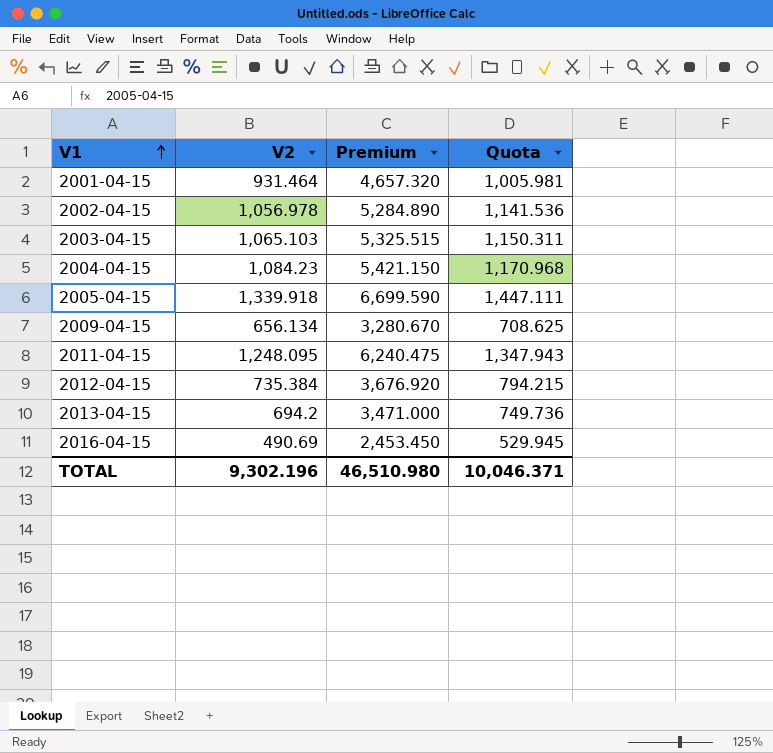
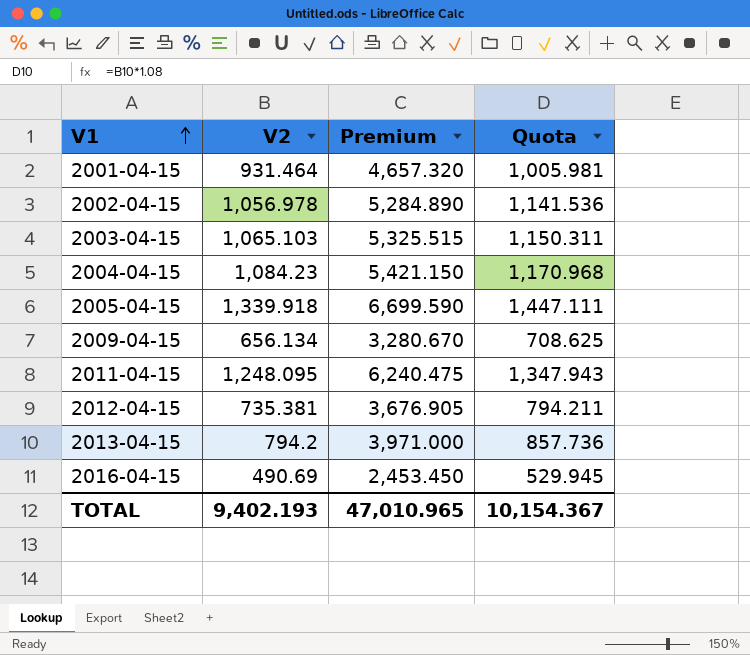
2012-04-15 | V2: 735.384 -> 735.381
2012-04-15 | Premium: 3,676.920 -> 3,676.905
2012-04-15 | Quota: 794.215 -> 794.211
2013-04-15 | V2: 694.2 -> 794.2
2013-04-15 | Premium: 3,471.000 -> 3,971.000
2013-04-15 | Quota: 749.736 -> 857.736
TOTAL | V2: 9,302.196 -> 9,402.193
TOTAL | Premium: 46,510.980 -> 47,010.965
TOTAL | Quota: 10,046.371 -> 10,154.367

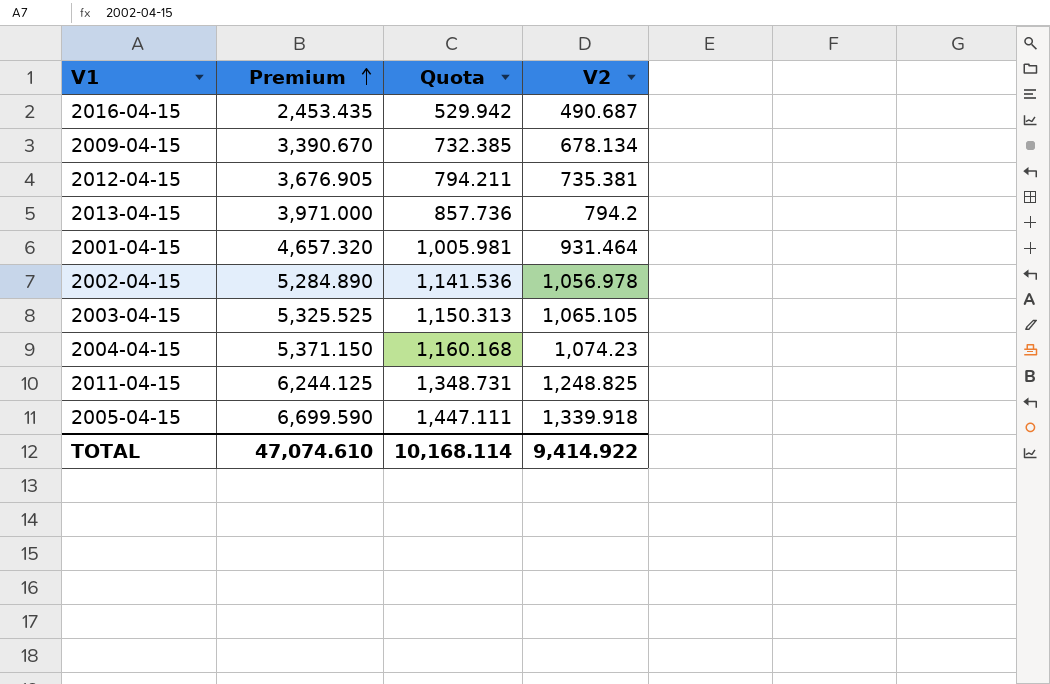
row order: V1 ascending -> Premium ascending
column V2 | position: 2 -> 4
2016-04-15 | Premium: 2,453.450 -> 2,453.435
2016-04-15 | Quota: 529.945 -> 529.942
2016-04-15 | V2: 490.69 -> 490.687
2009-04-15 | Premium: 3,280.670 -> 3,390.670
2009-04-15 | Quota: 708.625 -> 732.385
2009-04-15 | V2: 656.134 -> 678.134
2003-04-15 | Premium: 5,325.515 -> 5,325.525
2003-04-15 | Quota: 1,150.311 -> 1,150.313
2003-04-15 | V2: 1,065.103 -> 1,065.105
2004-04-15 | Premium: 5,421.150 -> 5,371.150
2004-04-15 | Quota: 1,170.968 -> 1,160.168
2004-04-15 | V2: 1,084.23 -> 1,074.23
2011-04-15 | Premium: 6,240.475 -> 6,244.125
2011-04-15 | Quota: 1,347.943 -> 1,348.731
2011-04-15 | V2: 1,248.095 -> 1,248.825
TOTAL | Premium: 47,010.965 -> 47,074.610
TOTAL | Quota: 10,154.367 -> 10,168.114
TOTAL | V2: 9,402.193 -> 9,414.922

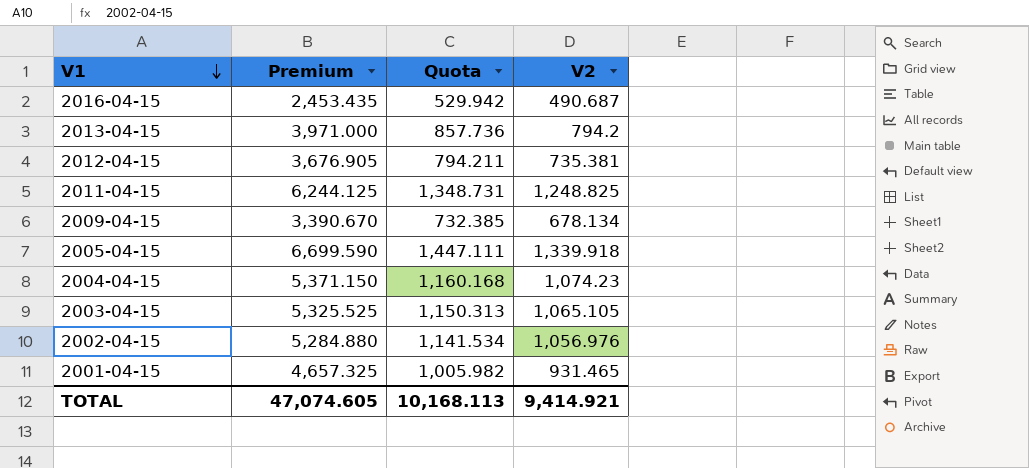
row order: Premium ascending -> V1 descending
2002-04-15 | Premium: 5,284.890 -> 5,284.880
2002-04-15 | Quota: 1,141.536 -> 1,141.534
2002-04-15 | V2: 1,056.978 -> 1,056.976
2001-04-15 | Premium: 4,657.320 -> 4,657.325
2001-04-15 | Quota: 1,005.981 -> 1,005.982
2001-04-15 | V2: 931.464 -> 931.465
TOTAL | Premium: 47,074.610 -> 47,074.605
TOTAL | Quota: 10,168.114 -> 10,168.113
TOTAL | V2: 9,414.922 -> 9,414.921

